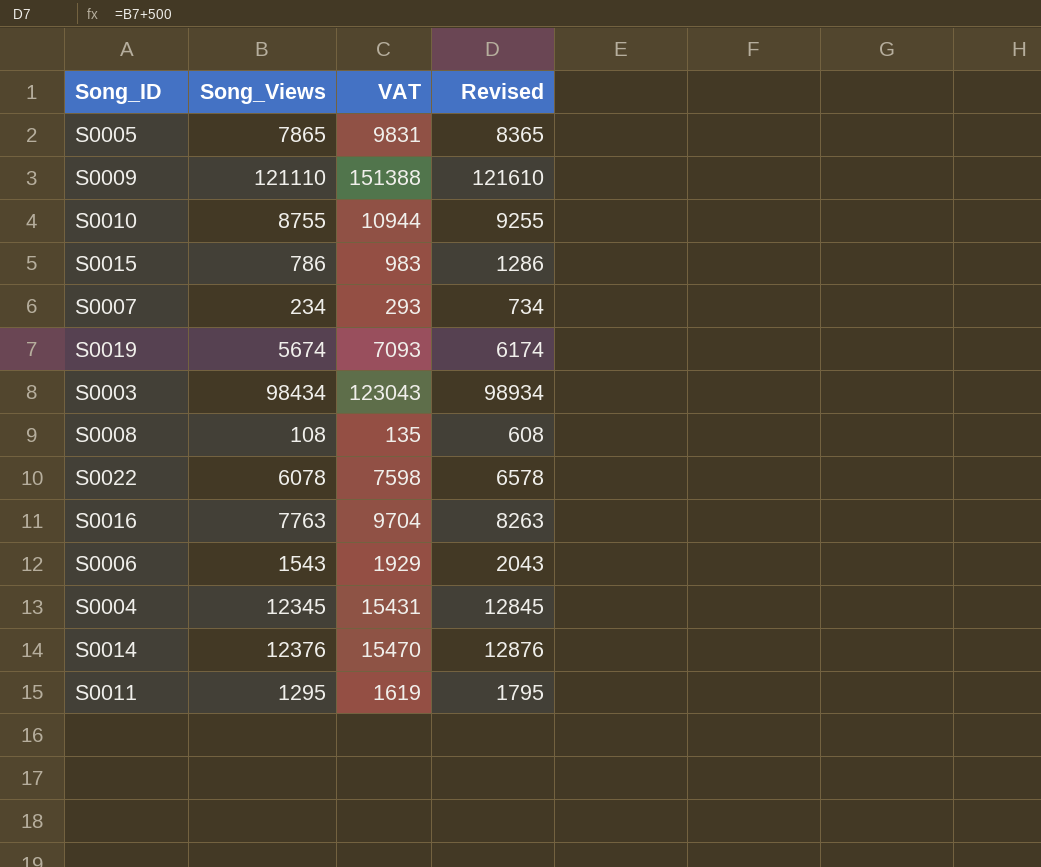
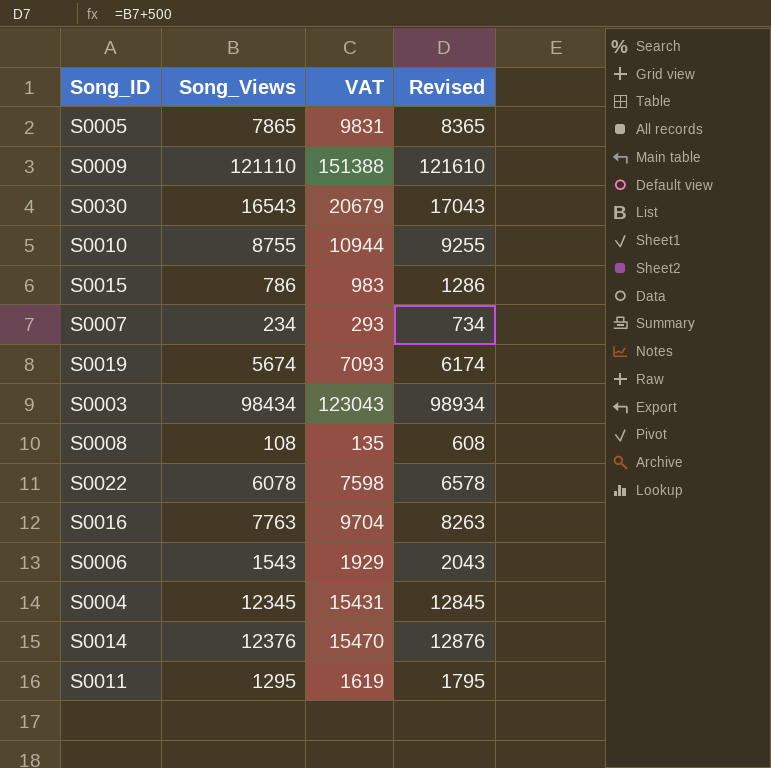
row S0030: none -> 16543 | 20679 | 17043

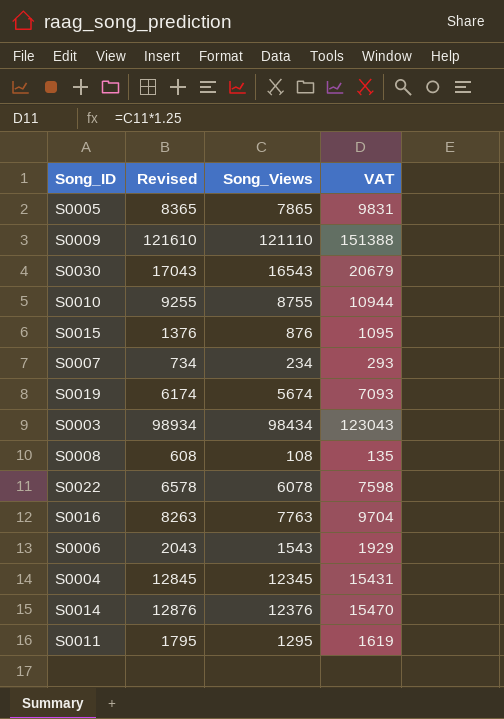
column Revised | position: 4 -> 2
S0015 | Revised: 1286 -> 1376
S0015 | Song_Views: 786 -> 876
S0015 | VAT: 983 -> 1095

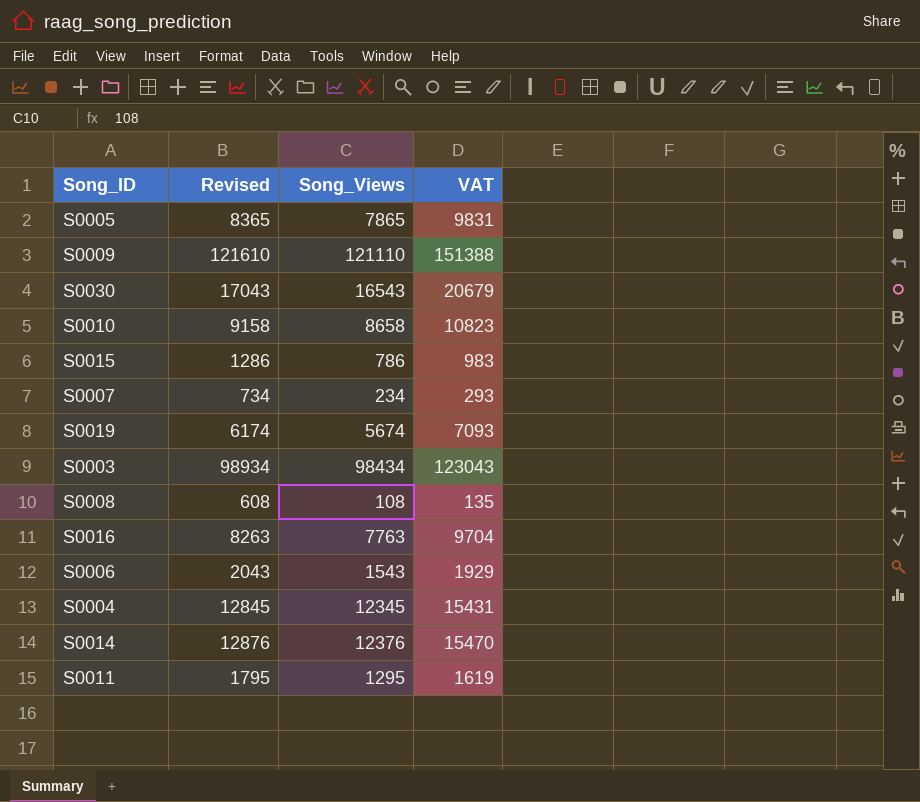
row S0022: 6578 | 6078 | 7598 -> none
S0010 | Revised: 9255 -> 9158
S0010 | Song_Views: 8755 -> 8658
S0010 | VAT: 10944 -> 10823
S0015 | Revised: 1376 -> 1286
S0015 | Song_Views: 876 -> 786
S0015 | VAT: 1095 -> 983

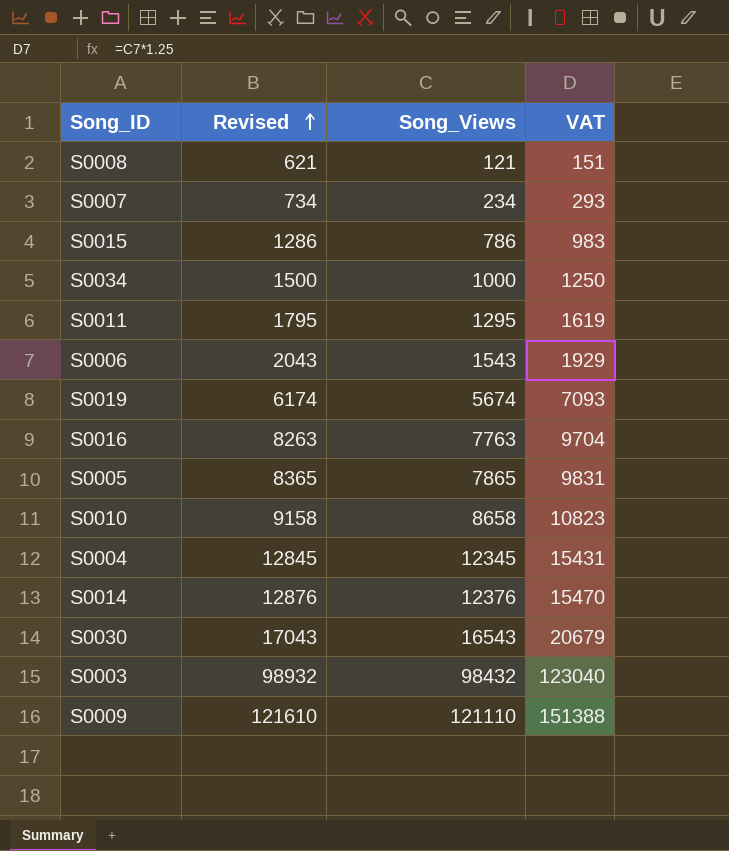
row order: none -> Revised ascending
S0008 | Revised: 608 -> 621
S0008 | Song_Views: 108 -> 121
S0008 | VAT: 135 -> 151
row S0034: none -> 1500 | 1000 | 1250
S0003 | Revised: 98934 -> 98932
S0003 | Song_Views: 98434 -> 98432
S0003 | VAT: 123043 -> 123040

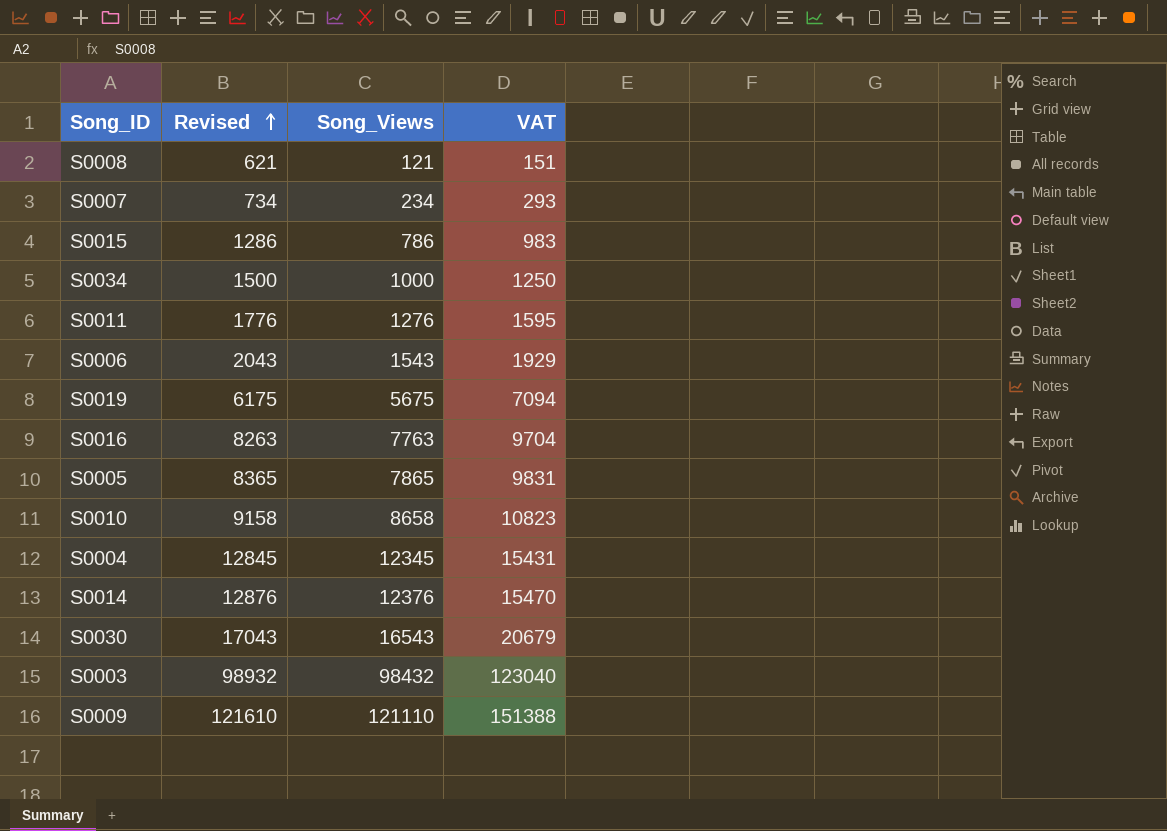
S0011 | Revised: 1795 -> 1776
S0011 | Song_Views: 1295 -> 1276
S0011 | VAT: 1619 -> 1595
S0019 | Revised: 6174 -> 6175
S0019 | Song_Views: 5674 -> 5675
S0019 | VAT: 7093 -> 7094

